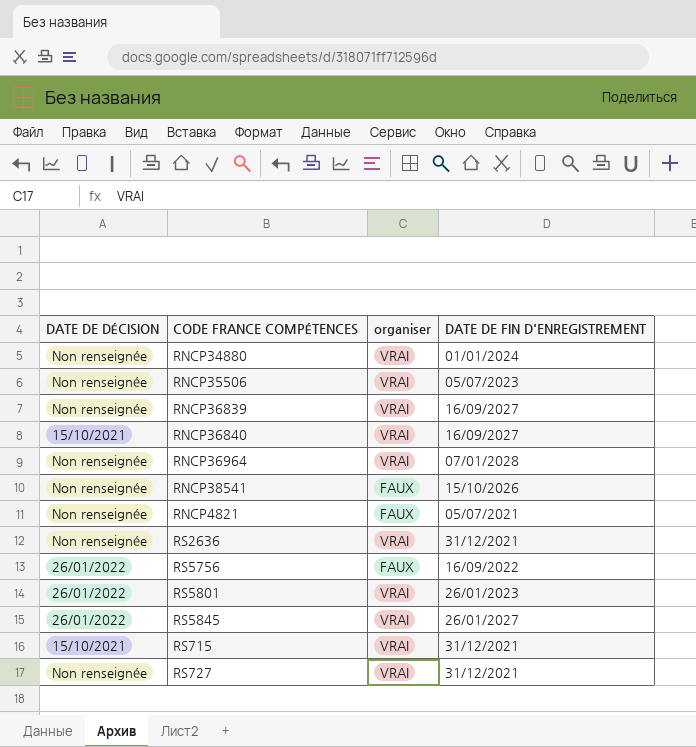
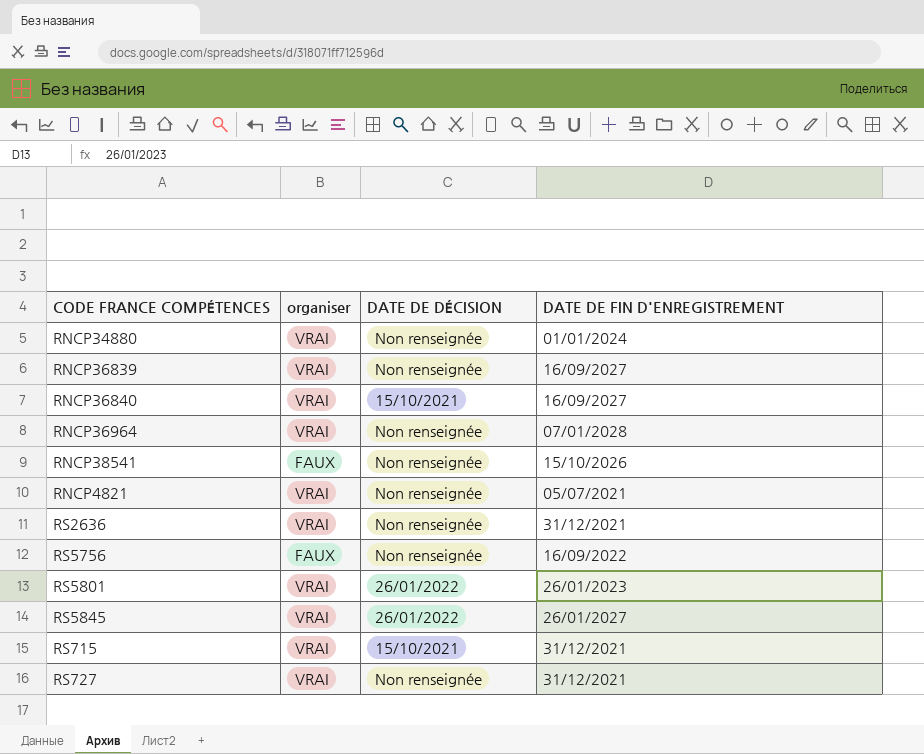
column DATE DE DÉCISION | position: 1 -> 3
row RNCP35506: Non renseignée | VRAI | 05/07/2023 -> none
RNCP4821 | organiser: FAUX -> VRAI
RS5756 | DATE DE DÉCISION: 26/01/2022 -> Non renseignée

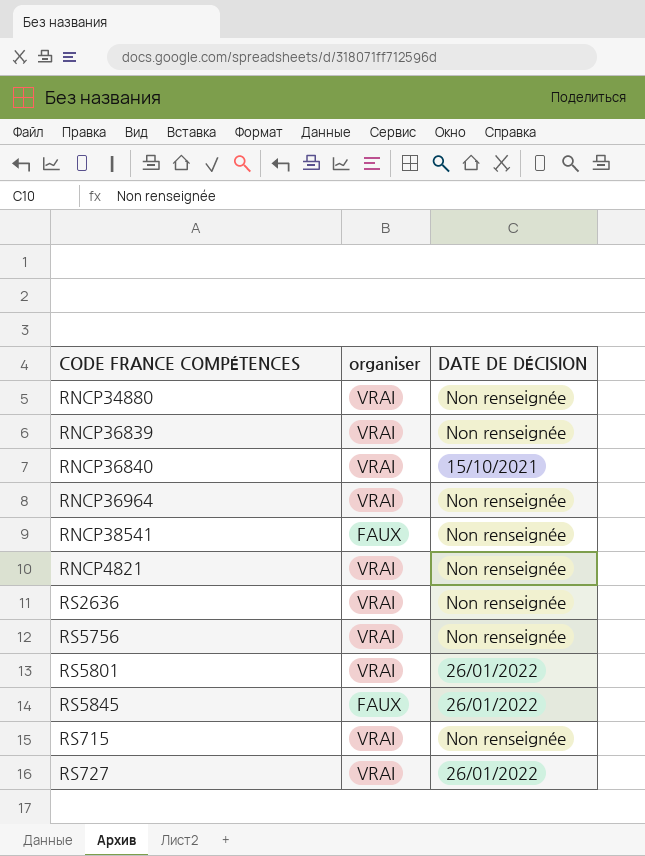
column DATE DE FIN D'ENREGISTREMENT | position: 4 -> none
RS5756 | organiser: FAUX -> VRAI
RS5845 | organiser: VRAI -> FAUX
RS715 | DATE DE DÉCISION: 15/10/2021 -> Non renseignée
RS727 | DATE DE DÉCISION: Non renseignée -> 26/01/2022

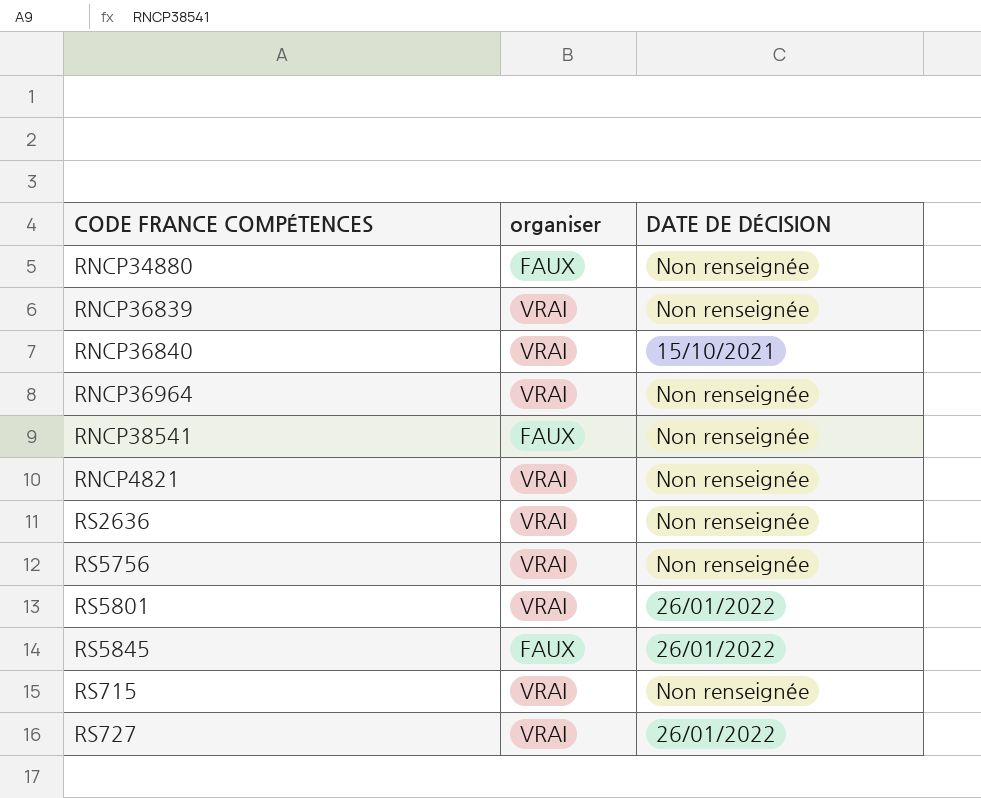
RNCP34880 | organiser: VRAI -> FAUX

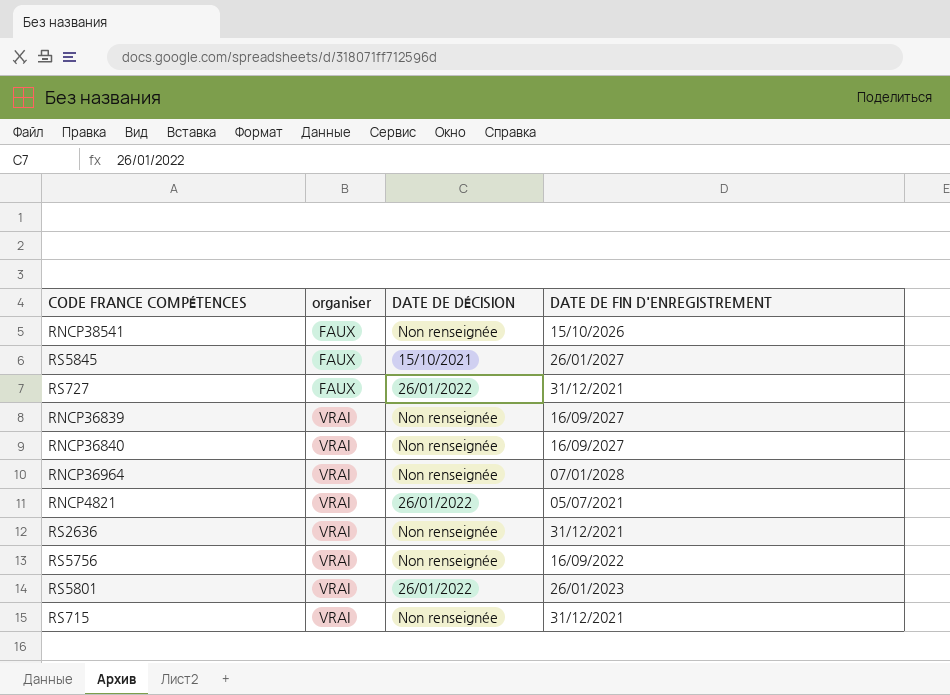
row order: none -> organiser ascending
column DATE DE FIN D'ENREGISTREMENT | position: none -> 4
row RNCP34880: FAUX | Non renseignée -> none
RS5845 | DATE DE DÉCISION: 26/01/2022 -> 15/10/2021
RS727 | organiser: VRAI -> FAUX
RNCP36840 | DATE DE DÉCISION: 15/10/2021 -> Non renseignée
RNCP4821 | DATE DE DÉCISION: Non renseignée -> 26/01/2022

